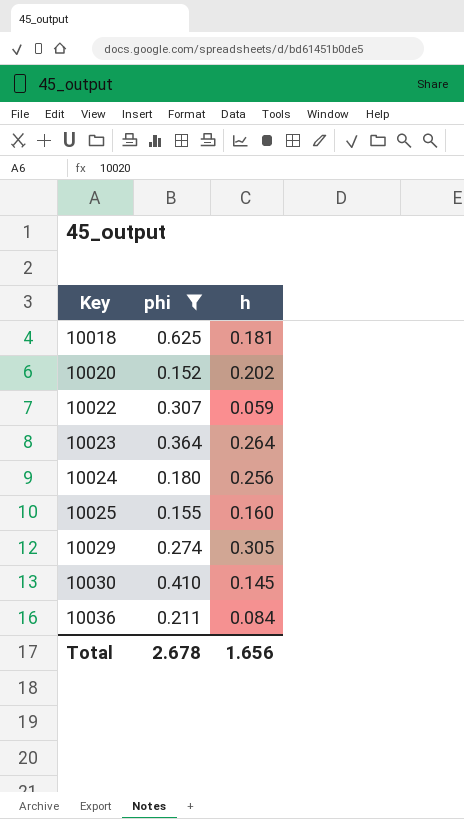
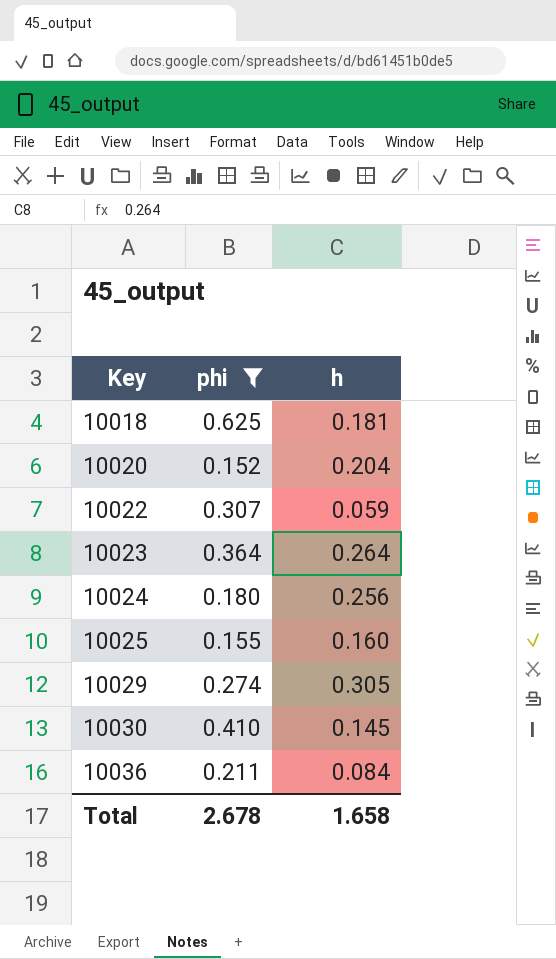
10020 | h: 0.202 -> 0.204
Total | h: 1.656 -> 1.658

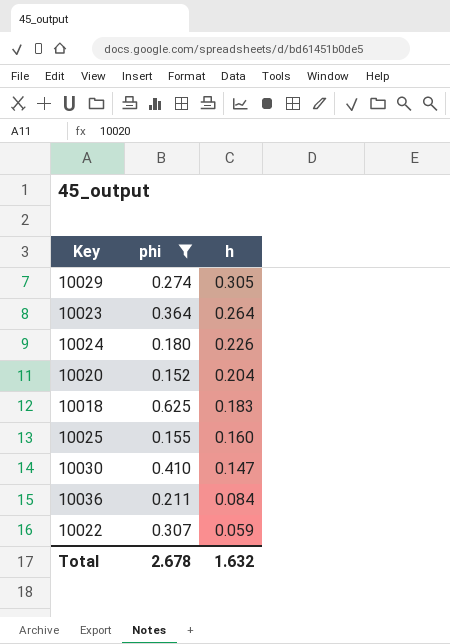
row order: Key ascending -> h descending
10024 | h: 0.256 -> 0.226
10018 | h: 0.181 -> 0.183
10030 | h: 0.145 -> 0.147
Total | h: 1.658 -> 1.632

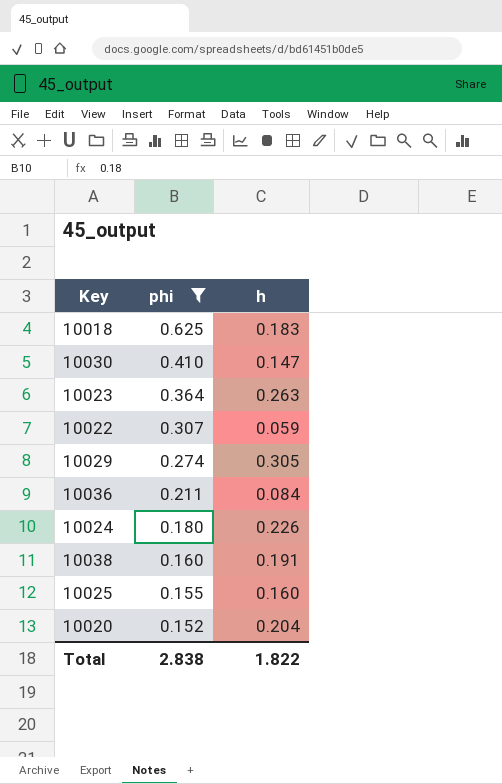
row order: h descending -> phi descending
10023 | h: 0.264 -> 0.263
row 10038: none -> 0.160 | 0.191
Total | phi: 2.678 -> 2.838
Total | h: 1.632 -> 1.822

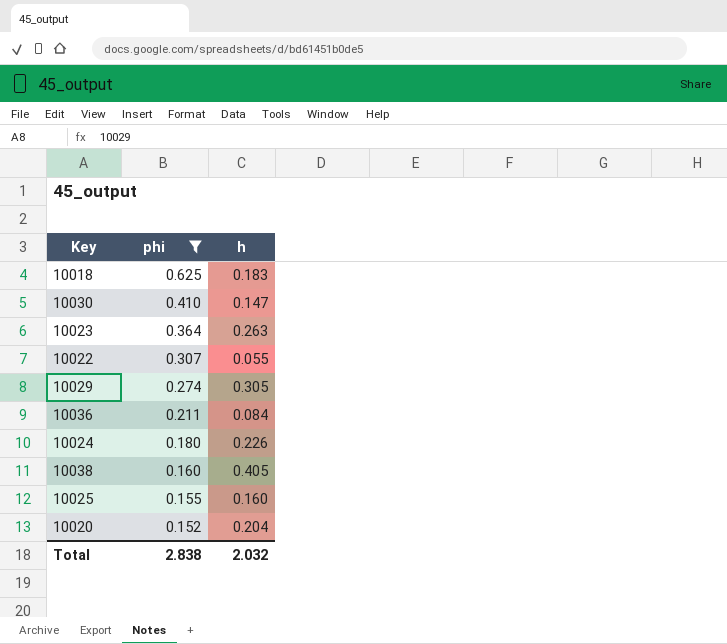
10022 | h: 0.059 -> 0.055
10038 | h: 0.191 -> 0.405
Total | h: 1.822 -> 2.032

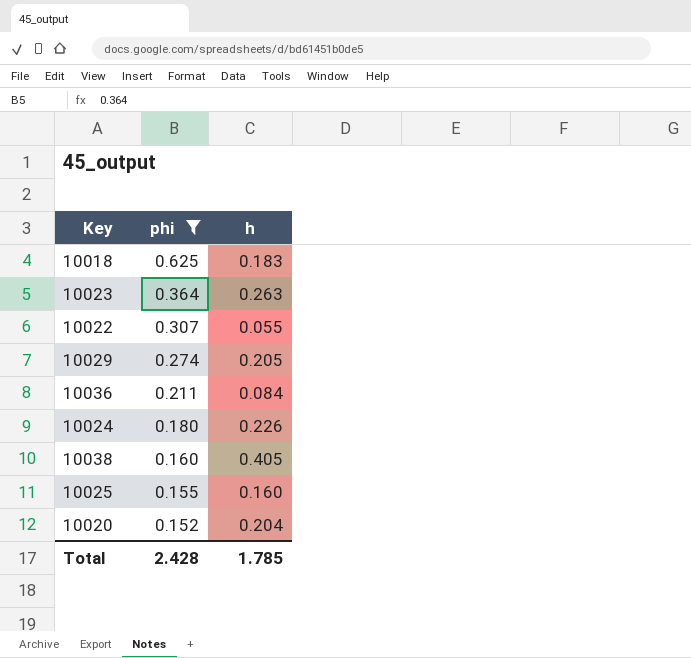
row 10030: 0.410 | 0.147 -> none
10029 | h: 0.305 -> 0.205
Total | phi: 2.838 -> 2.428
Total | h: 2.032 -> 1.785

